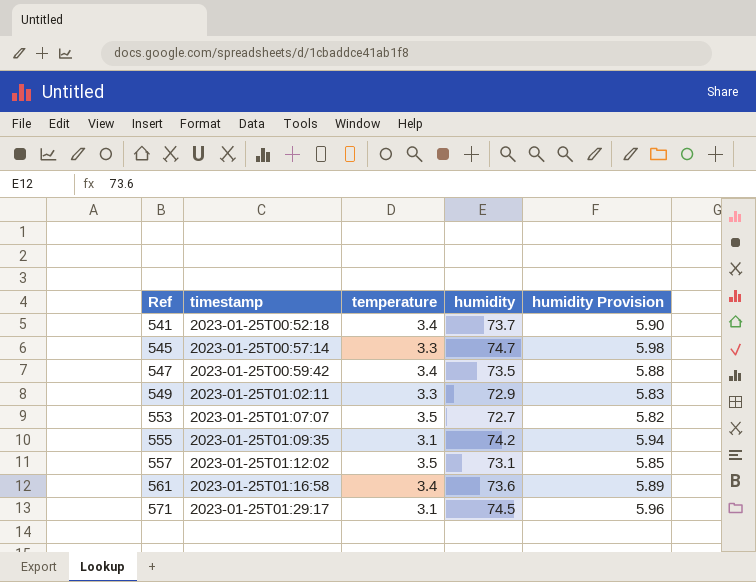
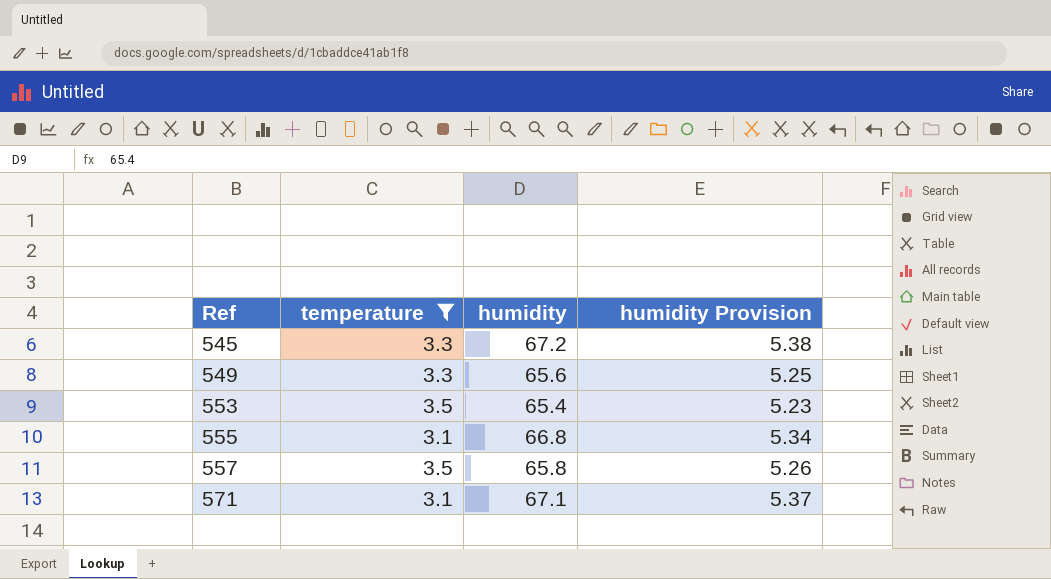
filter: none -> temperature != 3.4
column timestamp | position: 2 -> none
545 | humidity: 74.7 -> 67.2
545 | humidity Provision: 5.98 -> 5.38
549 | humidity: 72.9 -> 65.6
549 | humidity Provision: 5.83 -> 5.25
553 | humidity: 72.7 -> 65.4
553 | humidity Provision: 5.82 -> 5.23
555 | humidity: 74.2 -> 66.8
555 | humidity Provision: 5.94 -> 5.34
557 | humidity: 73.1 -> 65.8
557 | humidity Provision: 5.85 -> 5.26
571 | humidity: 74.5 -> 67.1
571 | humidity Provision: 5.96 -> 5.37

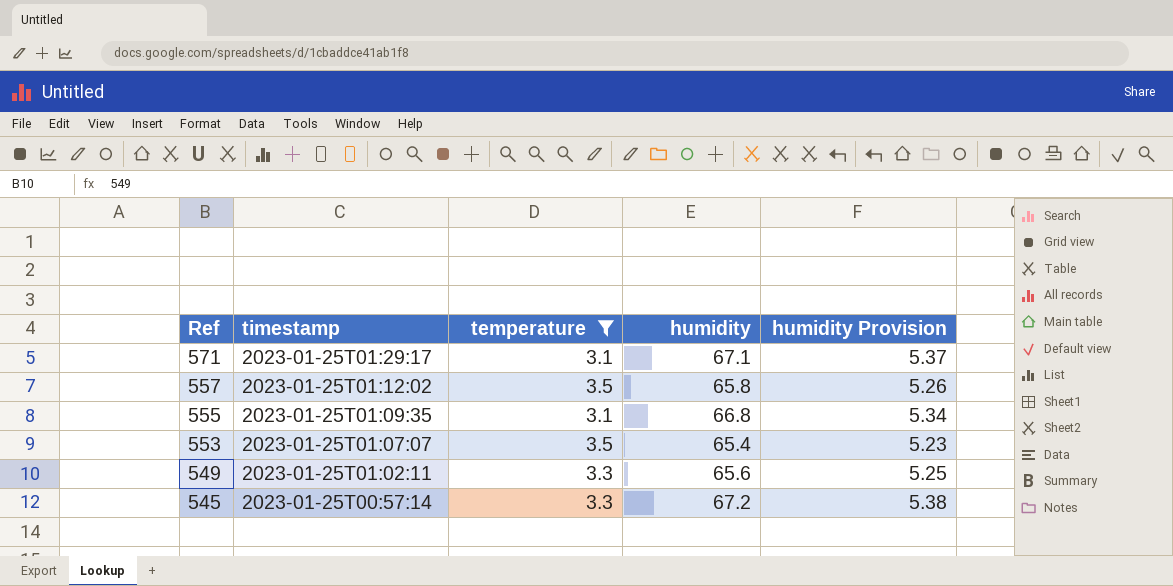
row order: Ref ascending -> Ref descending
column timestamp | position: none -> 2

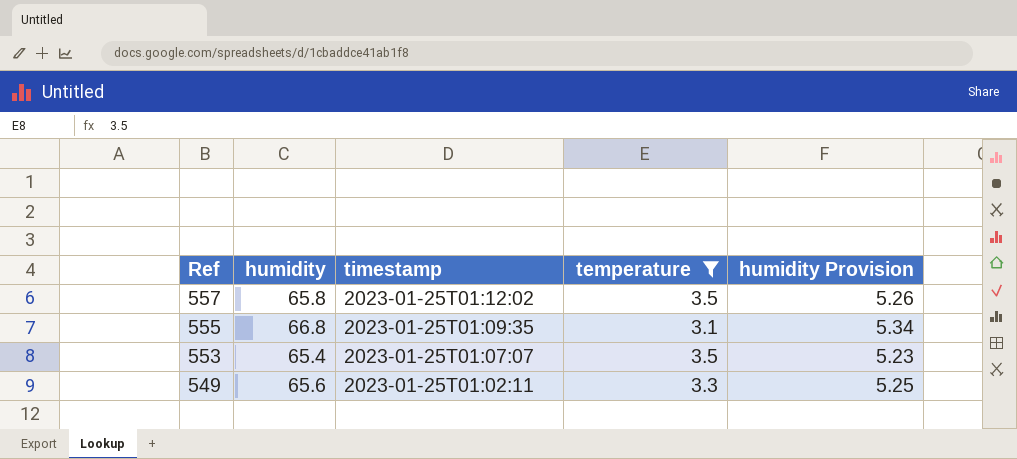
column humidity | position: 4 -> 2
row 571: 2023-01-25T01:29:17 | 3.1 | 67.1 | 5.37 -> none
row 545: 2023-01-25T00:57:14 | 3.3 | 67.2 | 5.38 -> none

